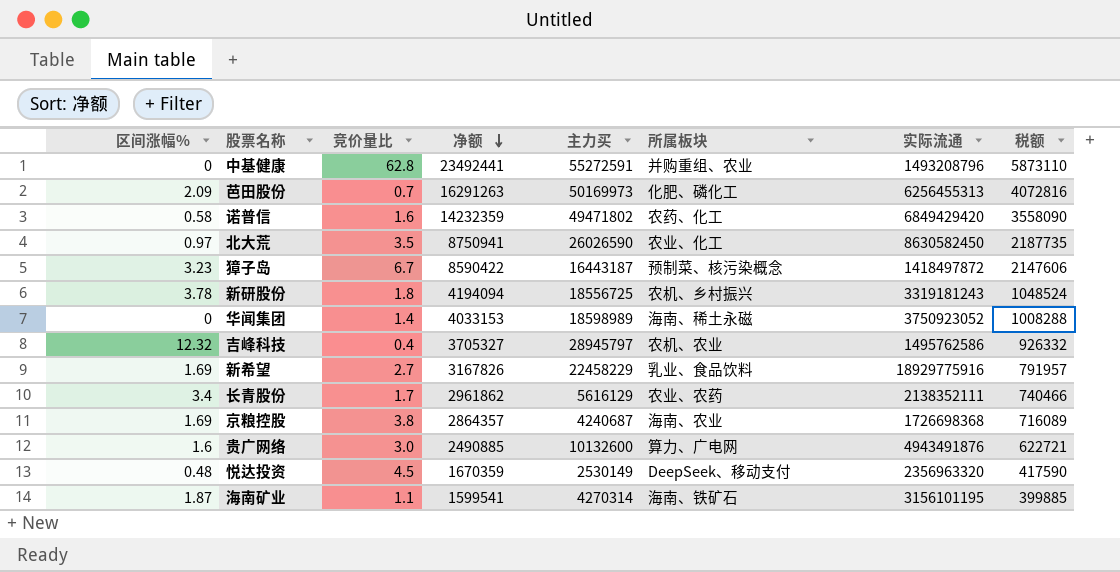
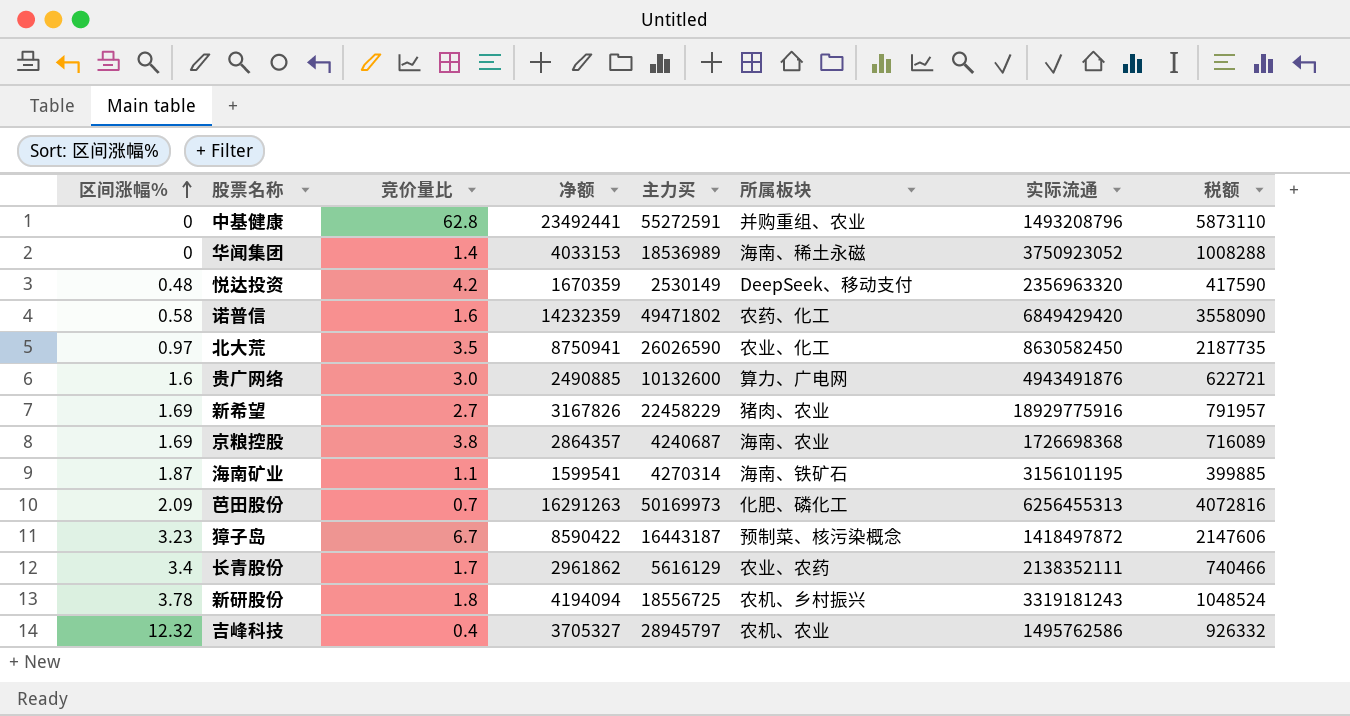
row order: 净额 descending -> 区间涨幅% ascending
华闻集团 | 主力买: 18598989 -> 18536989
悦达投资 | 竞价量比: 4.5 -> 4.2
新希望 | 所属板块: 乳业、食品饮料 -> 猪肉、农业

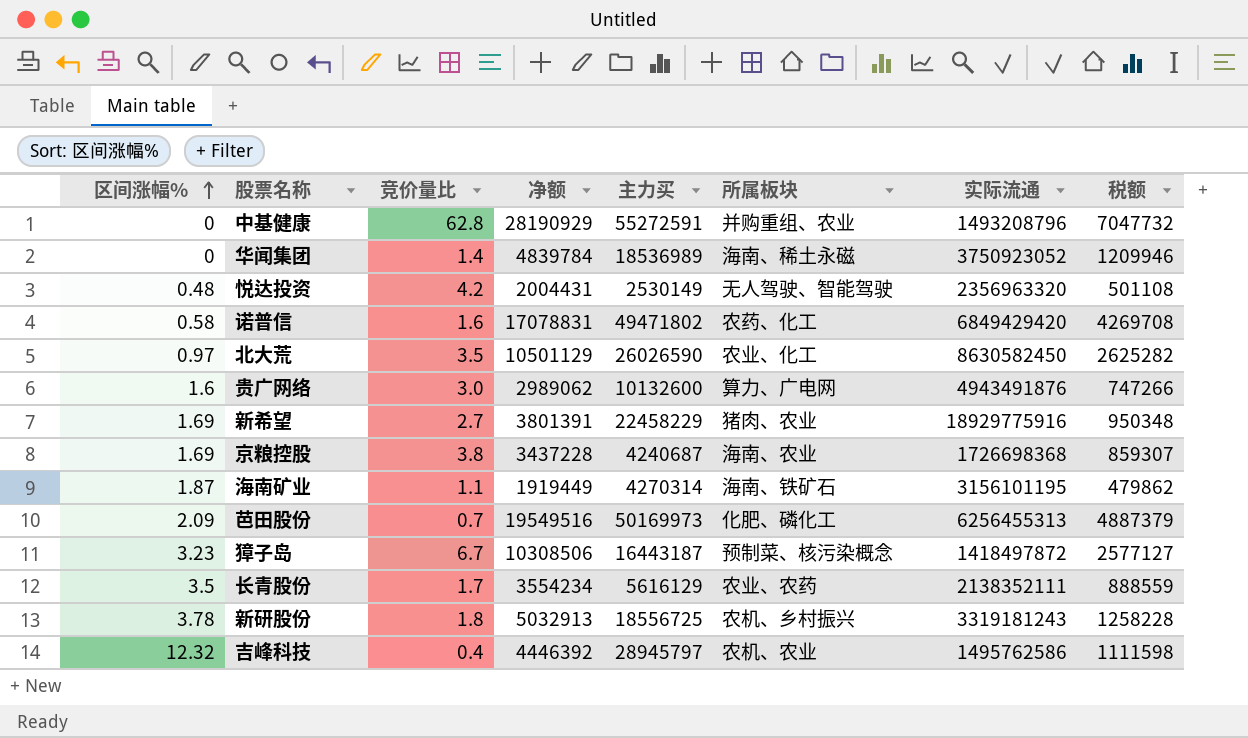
中基健康 | 净额: 23492441 -> 28190929
中基健康 | 税额: 5873110 -> 7047732
华闻集团 | 净额: 4033153 -> 4839784
华闻集团 | 税额: 1008288 -> 1209946
悦达投资 | 净额: 1670359 -> 2004431
悦达投资 | 所属板块: DeepSeek、移动支付 -> 无人驾驶、智能驾驶
悦达投资 | 税额: 417590 -> 501108
诺普信 | 净额: 14232359 -> 17078831
诺普信 | 税额: 3558090 -> 4269708
北大荒 | 净额: 8750941 -> 10501129
北大荒 | 税额: 2187735 -> 2625282
贵广网络 | 净额: 2490885 -> 2989062
贵广网络 | 税额: 622721 -> 747266
新希望 | 净额: 3167826 -> 3801391
新希望 | 税额: 791957 -> 950348
京粮控股 | 净额: 2864357 -> 3437228
京粮控股 | 税额: 716089 -> 859307
海南矿业 | 净额: 1599541 -> 1919449
海南矿业 | 税额: 399885 -> 479862
芭田股份 | 净额: 16291263 -> 19549516
芭田股份 | 税额: 4072816 -> 4887379
獐子岛 | 净额: 8590422 -> 10308506
獐子岛 | 税额: 2147606 -> 2577127
长青股份 | 区间涨幅%: 3.4 -> 3.5
长青股份 | 净额: 2961862 -> 3554234
长青股份 | 税额: 740466 -> 888559
新研股份 | 净额: 4194094 -> 5032913
新研股份 | 税额: 1048524 -> 1258228
吉峰科技 | 净额: 3705327 -> 4446392
吉峰科技 | 税额: 926332 -> 1111598

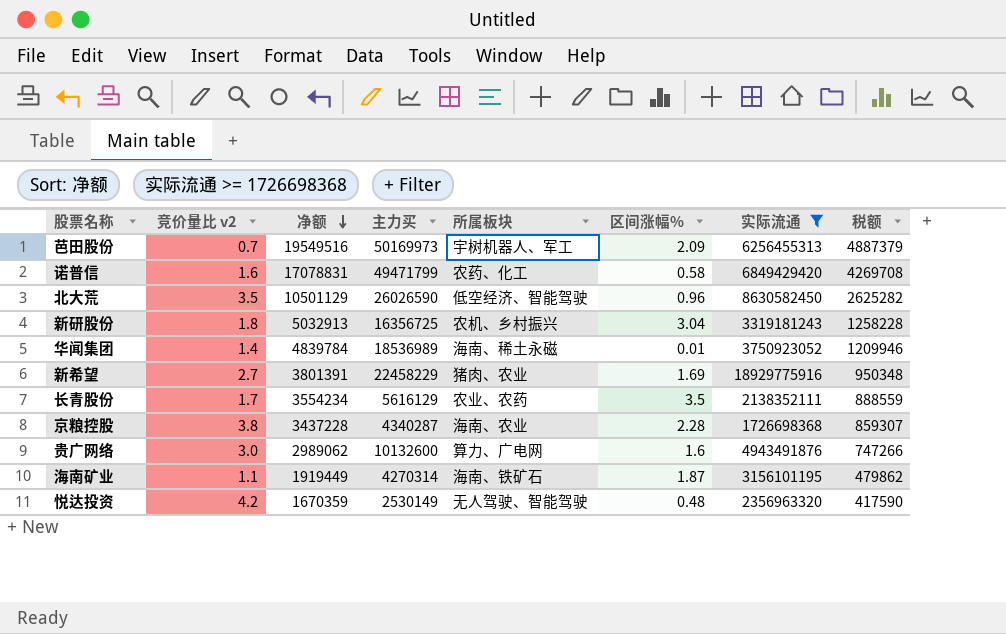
filter: none -> 实际流通 >= 1726698368
row order: 区间涨幅% ascending -> 净额 descending
column name: 竞价量比 -> 竞价量比 v2
column 区间涨幅% | position: 1 -> 6
芭田股份 | 所属板块: 化肥、磷化工 -> 宇树机器人、军工
诺普信 | 主力买: 49471802 -> 49471799
北大荒 | 所属板块: 农业、化工 -> 低空经济、智能驾驶
北大荒 | 区间涨幅%: 0.97 -> 0.96
新研股份 | 主力买: 18556725 -> 16356725
新研股份 | 区间涨幅%: 3.78 -> 3.04
华闻集团 | 区间涨幅%: 0 -> 0.01
京粮控股 | 主力买: 4240687 -> 4340287
京粮控股 | 区间涨幅%: 1.69 -> 2.28
悦达投资 | 净额: 2004431 -> 1670359
悦达投资 | 税额: 501108 -> 417590

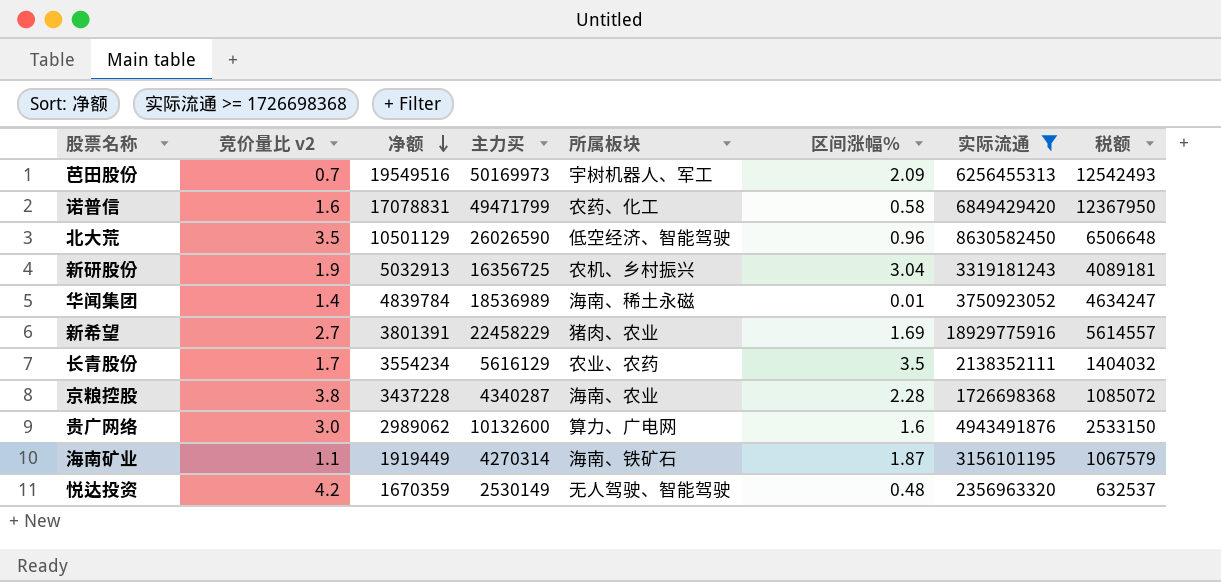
column 税额 | formula: [净额] * 0.25 -> [主力买] * 0.25
新研股份 | 竞价量比 v2: 1.8 -> 1.9

